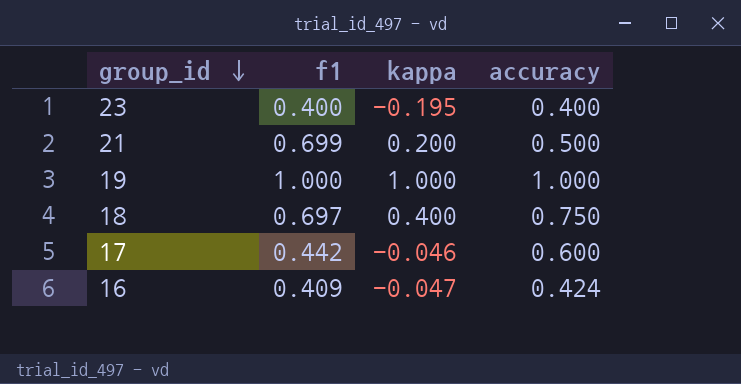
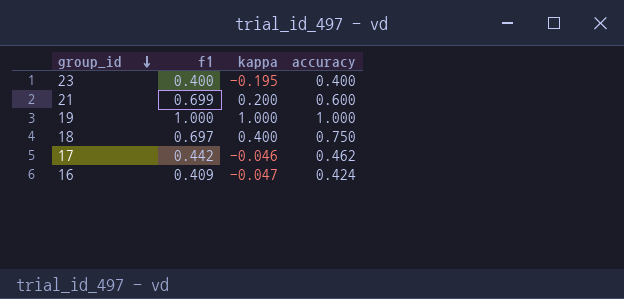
21 | accuracy: 0.500 -> 0.600
17 | accuracy: 0.600 -> 0.462

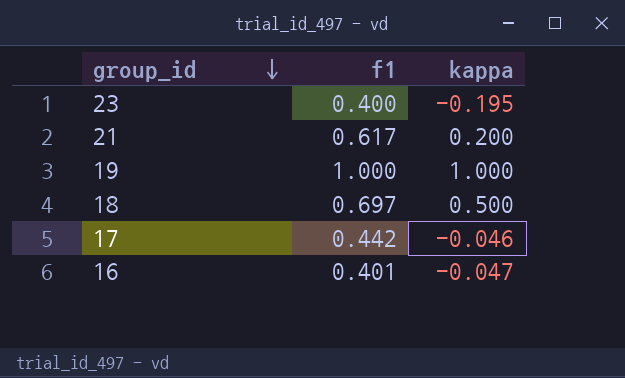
column accuracy | position: 4 -> none
21 | f1: 0.699 -> 0.617
18 | kappa: 0.400 -> 0.500
16 | f1: 0.409 -> 0.401

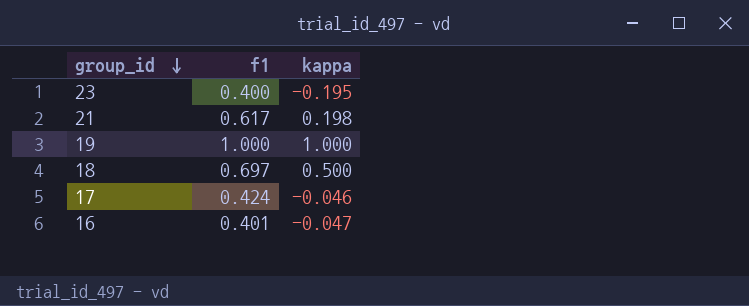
21 | kappa: 0.200 -> 0.198
17 | f1: 0.442 -> 0.424

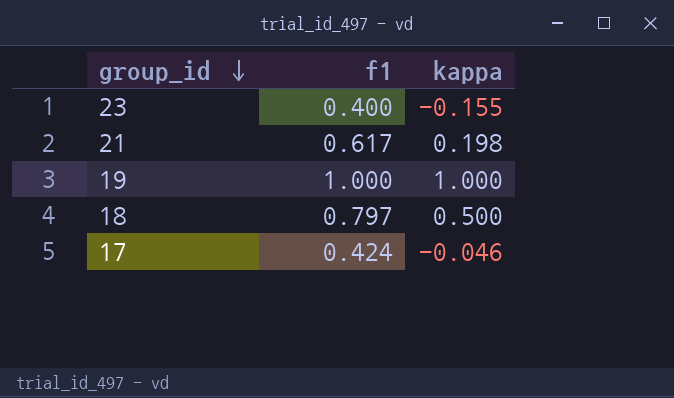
row 16: 0.401 | -0.047 -> none
23 | kappa: -0.195 -> -0.155
18 | f1: 0.697 -> 0.797

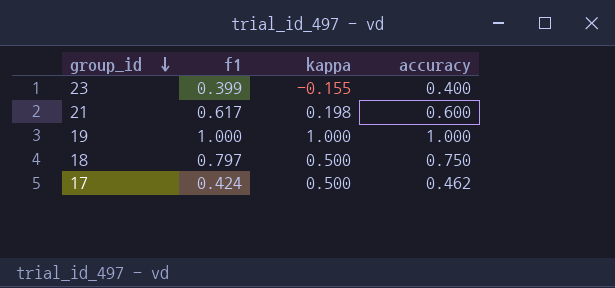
column accuracy | position: none -> 4
23 | f1: 0.400 -> 0.399
17 | kappa: -0.046 -> 0.500

